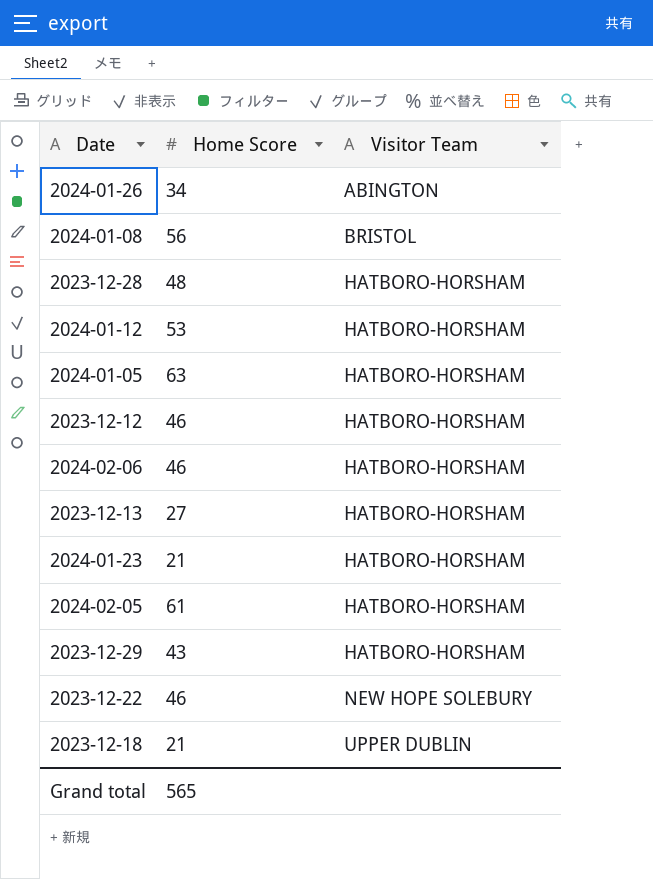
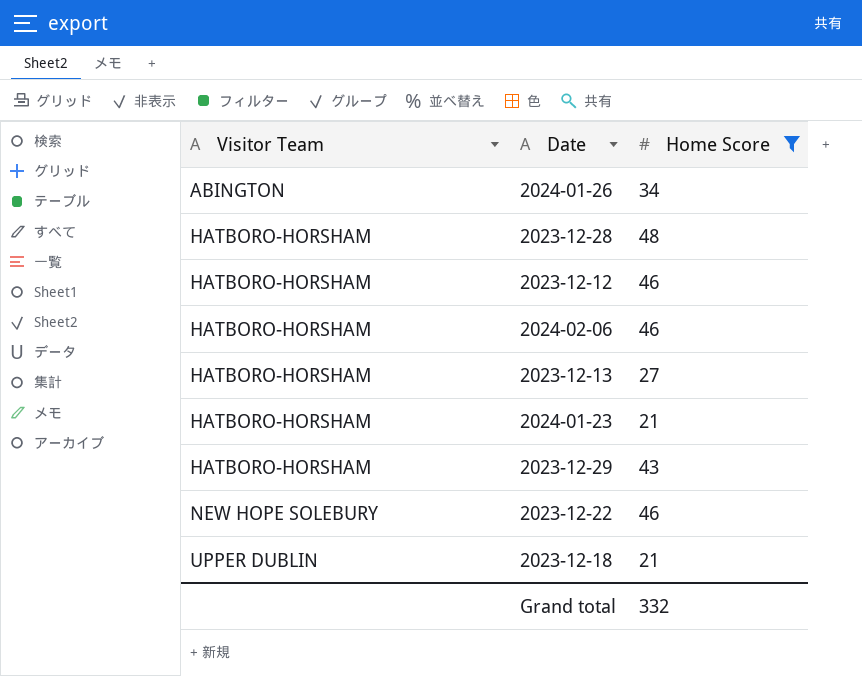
filter: none -> Home Score <= 48
column Visitor Team | position: 3 -> 1
Grand total | Home Score: 565 -> 332

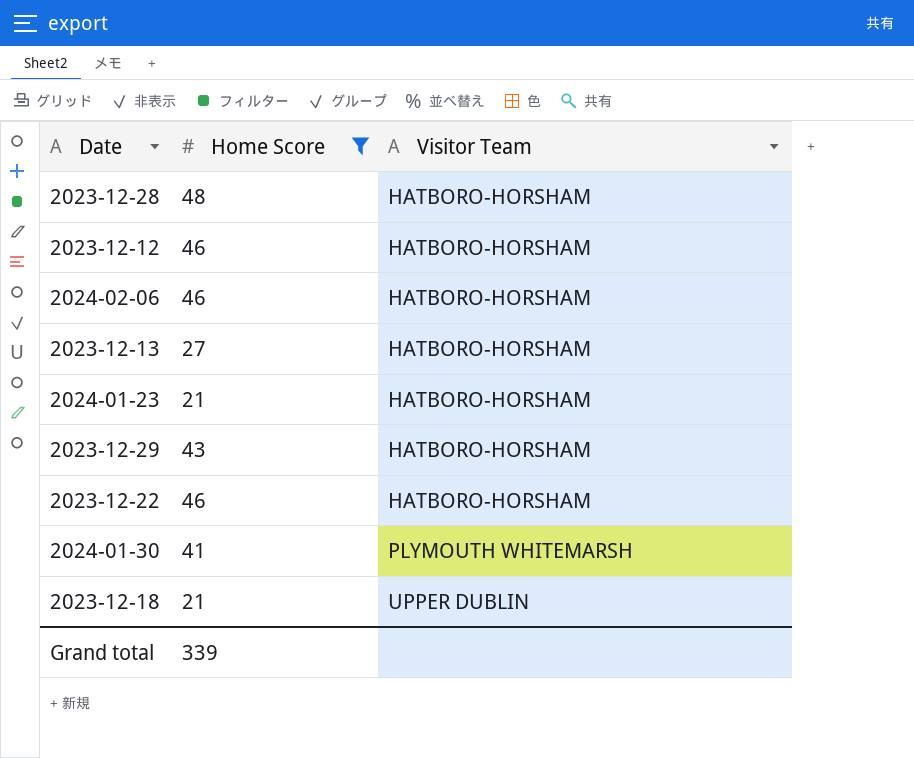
column Visitor Team | position: 1 -> 3
row 2024-01-26: ABINGTON | 34 -> none
2023-12-22 | Visitor Team: NEW HOPE SOLEBURY -> HATBORO-HORSHAM
row 2024-01-30: none -> 41 | PLYMOUTH WHITEMARSH
Grand total | Home Score: 332 -> 339

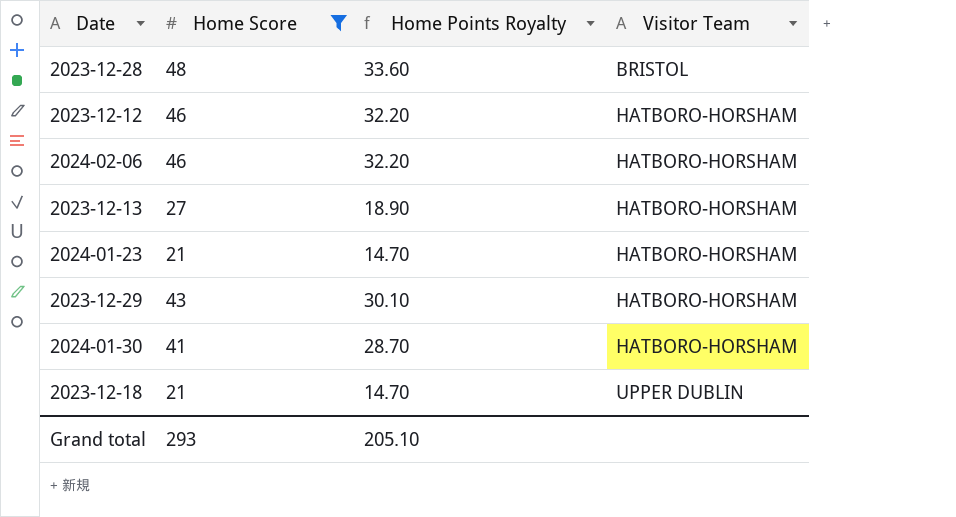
column Home Points Royalty | formula: none -> [Home Score] * 0.7
row 2023-12-22: 46 | HATBORO-HORSHAM -> none
2023-12-28 | Visitor Team: HATBORO-HORSHAM -> BRISTOL
2024-01-30 | Visitor Team: PLYMOUTH WHITEMARSH -> HATBORO-HORSHAM
Grand total | Home Score: 339 -> 293

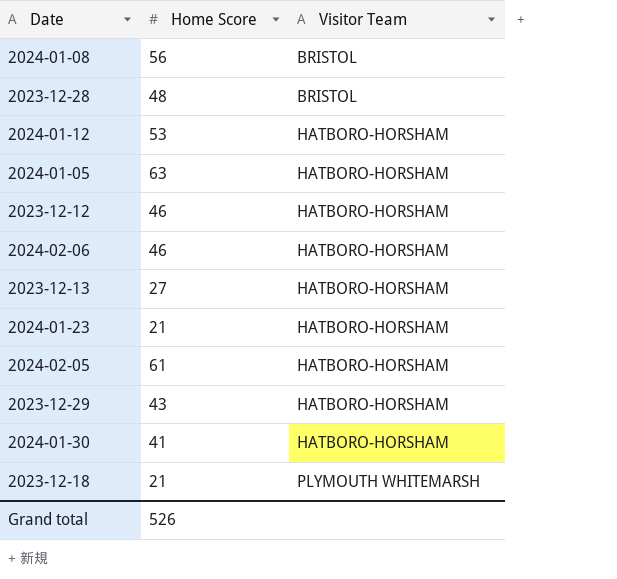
filter: Home Score <= 48 -> none
column Home Points Royalty | formula: [Home Score] * 0.7 -> none
2023-12-18 | Visitor Team: UPPER DUBLIN -> PLYMOUTH WHITEMARSH
Grand total | Home Score: 293 -> 526

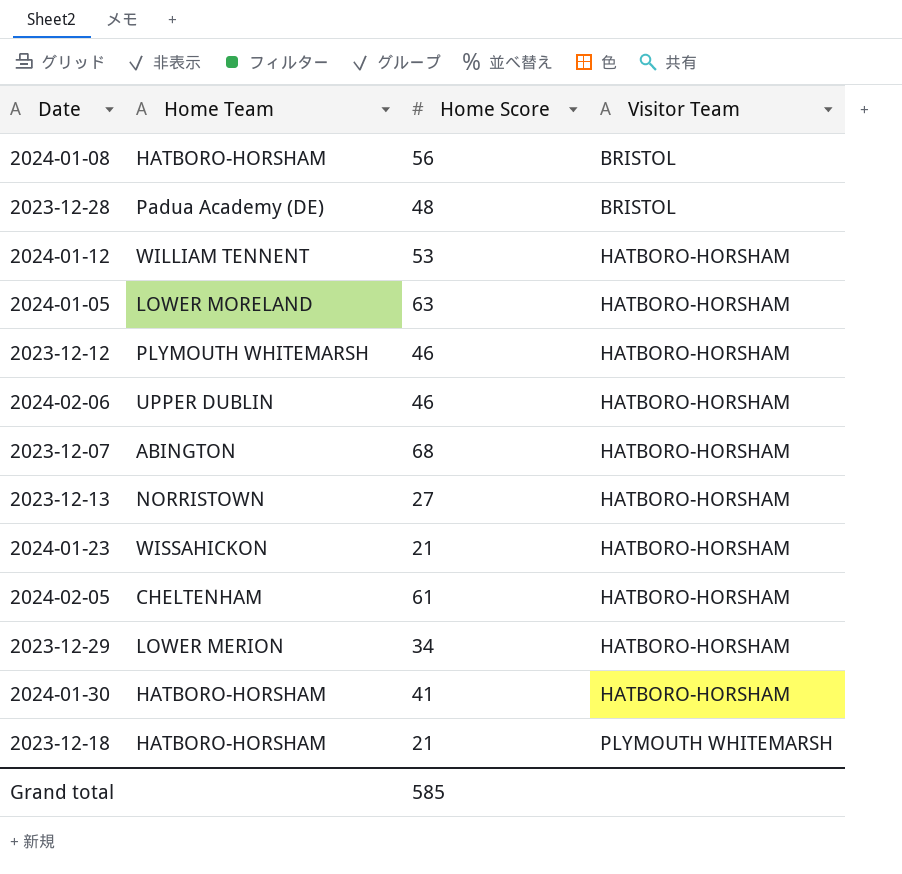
column Home Team | position: none -> 2
row 2023-12-07: none -> ABINGTON | 68 | HATBORO-HORSHAM
2023-12-29 | Home Score: 43 -> 34
Grand total | Home Score: 526 -> 585

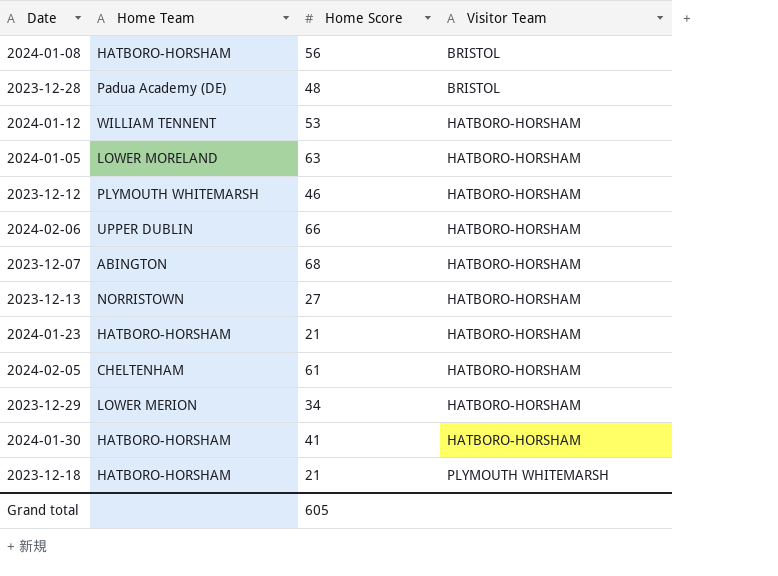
2024-02-06 | Home Score: 46 -> 66
2024-01-23 | Home Team: WISSAHICKON -> HATBORO-HORSHAM
Grand total | Home Score: 585 -> 605

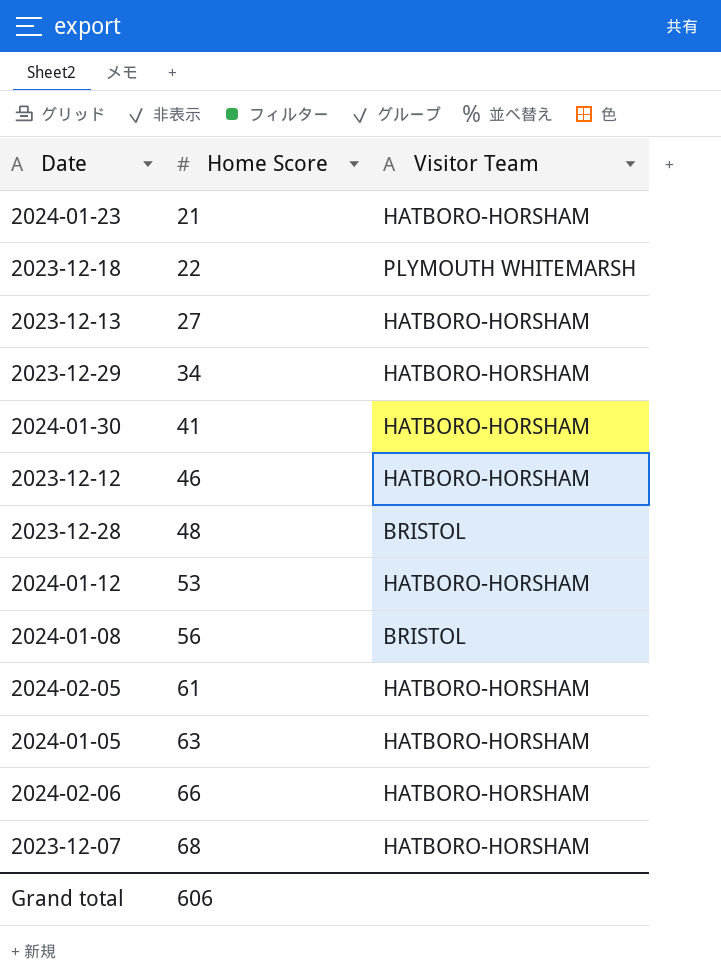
row order: Visitor Team ascending -> Home Score ascending
column Home Team | position: 2 -> none
2023-12-18 | Home Score: 21 -> 22
Grand total | Home Score: 605 -> 606

